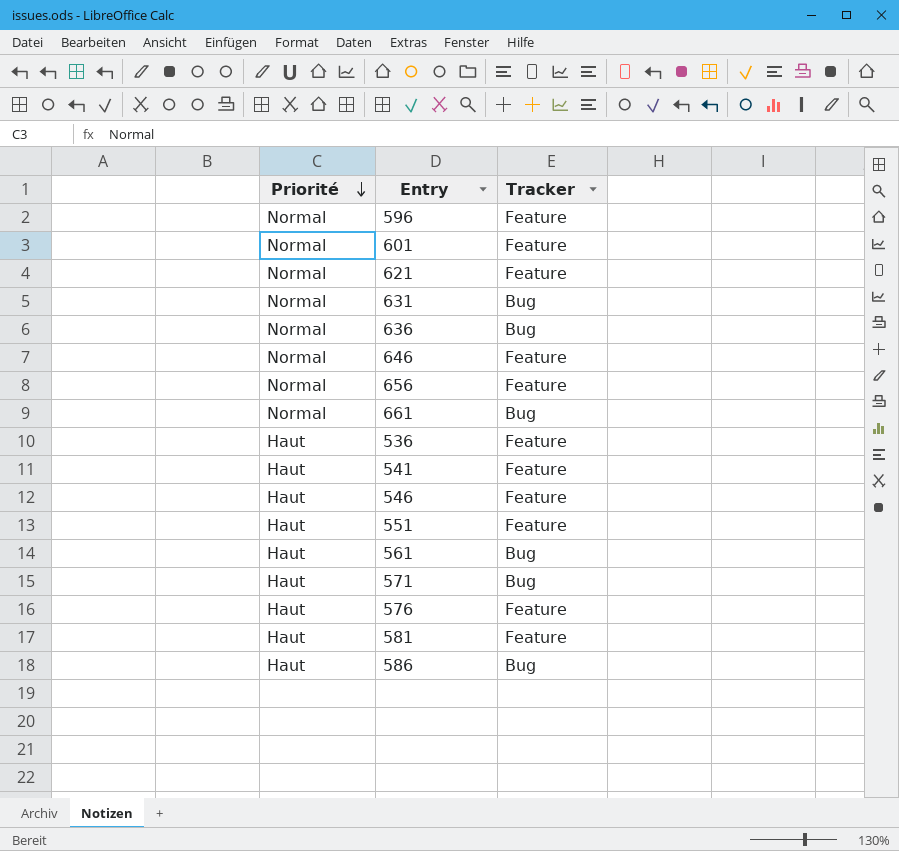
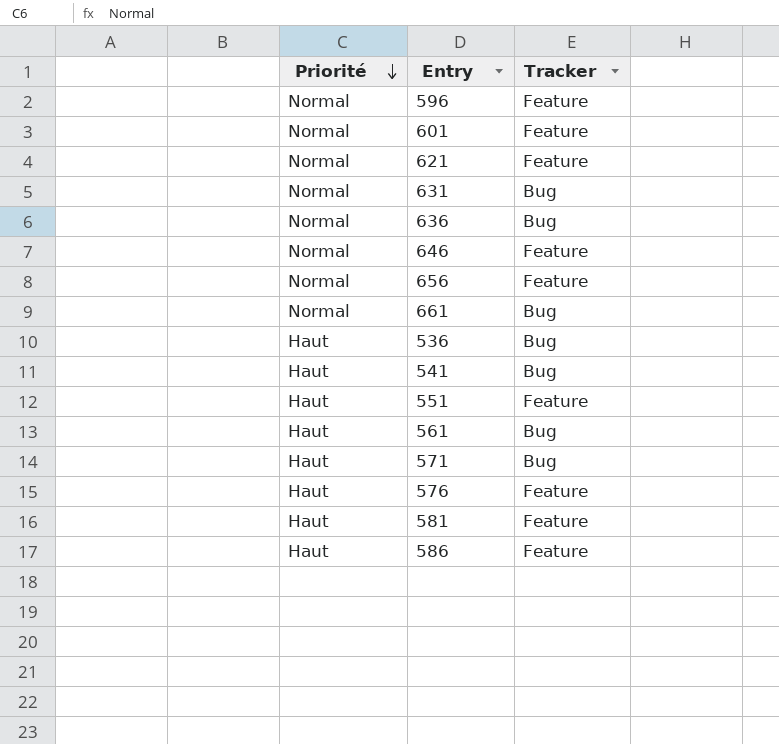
row 546: Haut | Feature -> none
536 | Tracker: Feature -> Bug
541 | Tracker: Feature -> Bug
586 | Tracker: Bug -> Feature

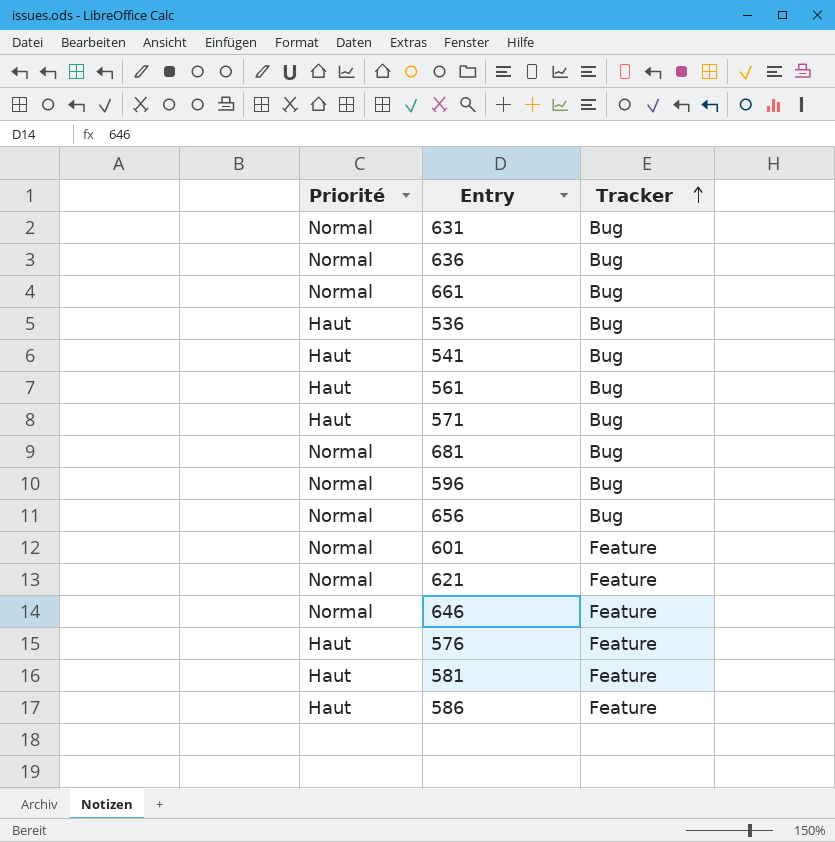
row order: Priorité descending -> Tracker ascending
row 551: Haut | Feature -> none
row 681: none -> Normal | Bug
596 | Tracker: Feature -> Bug
656 | Tracker: Feature -> Bug

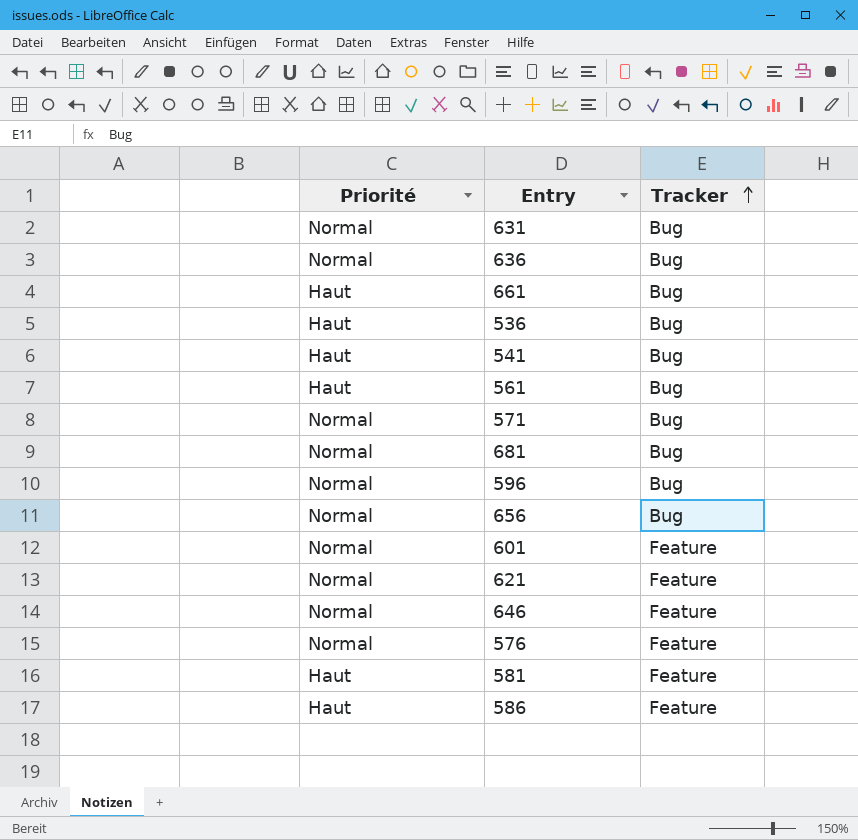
661 | Priorité: Normal -> Haut
571 | Priorité: Haut -> Normal
576 | Priorité: Haut -> Normal

